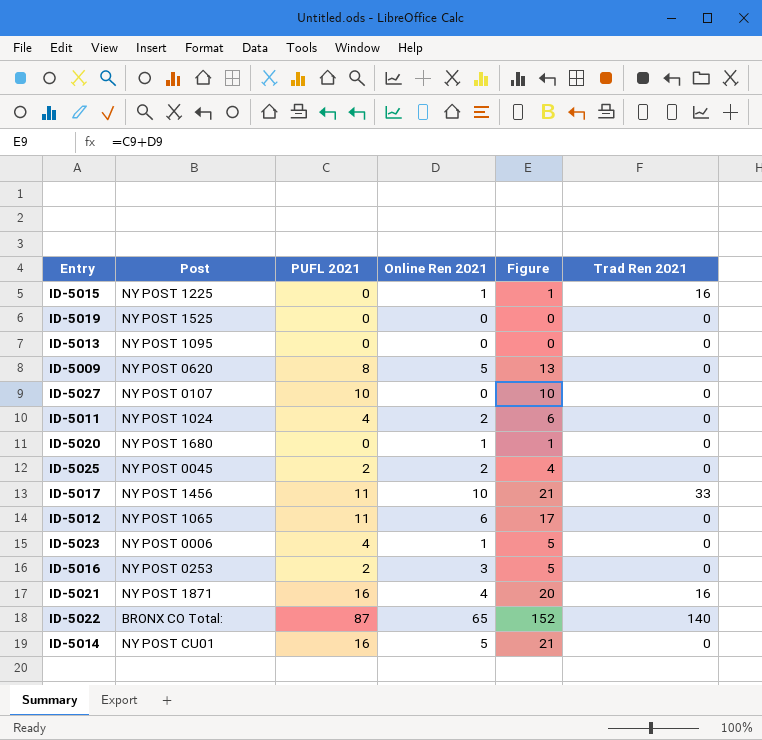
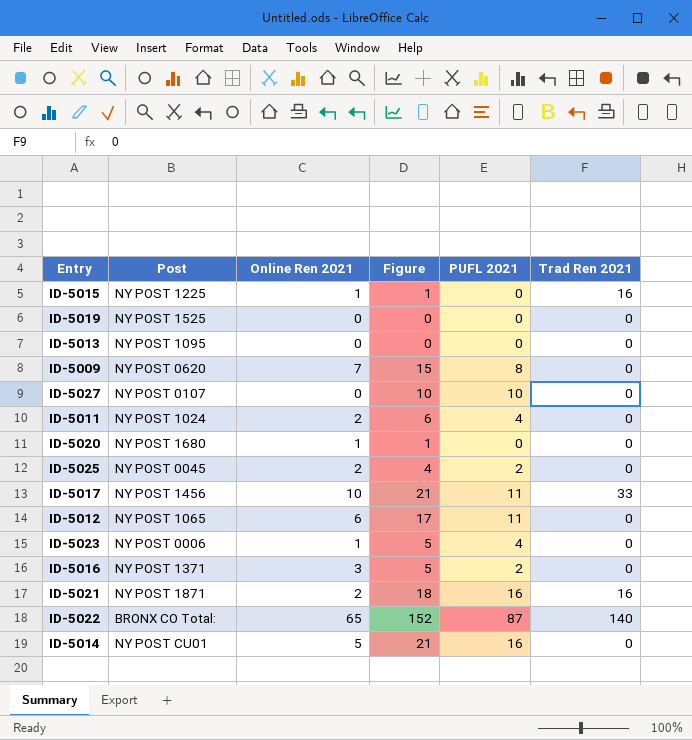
column PUFL 2021 | position: 3 -> 5
ID-5009 | Online Ren 2021: 5 -> 7
ID-5009 | Figure: 13 -> 15
ID-5016 | Post: NY POST 0253 -> NY POST 1371
ID-5021 | Online Ren 2021: 4 -> 2
ID-5021 | Figure: 20 -> 18

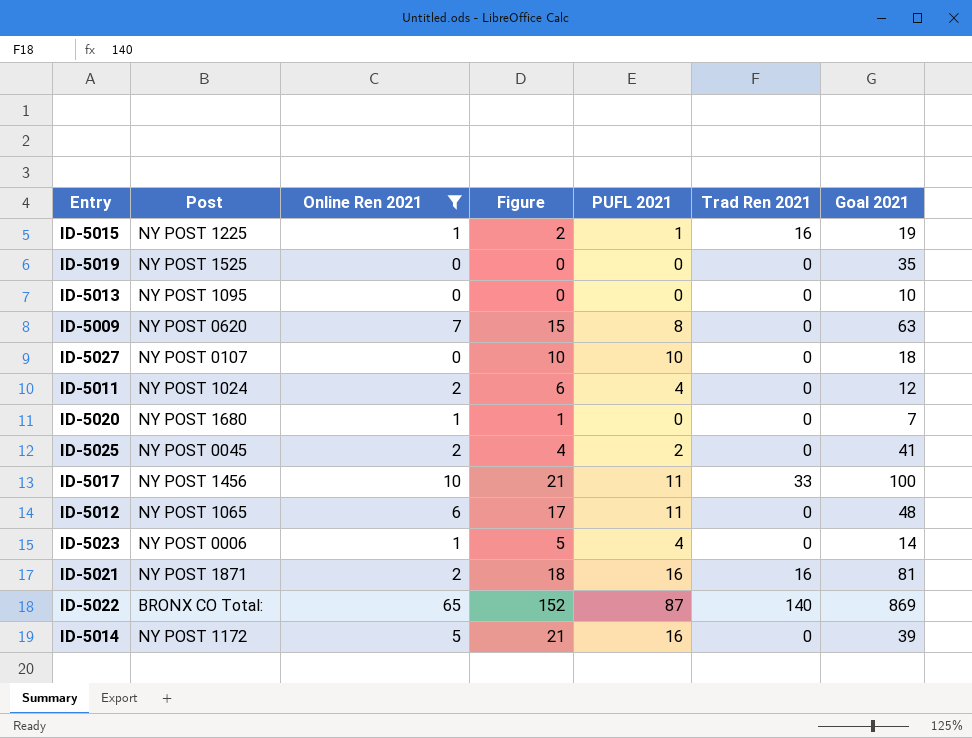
filter: none -> Online Ren 2021 != 3
column Goal 2021 | position: none -> 7
ID-5015 | Figure: 1 -> 2
ID-5015 | PUFL 2021: 0 -> 1
ID-5014 | Post: NY POST CU01 -> NY POST 1172

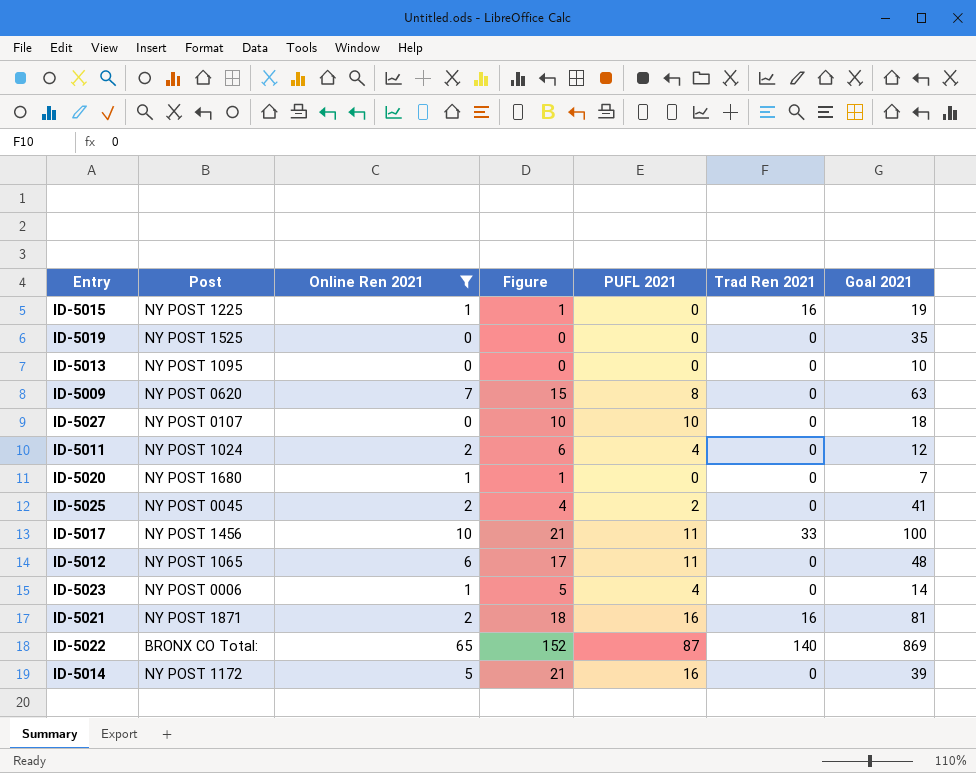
ID-5015 | Figure: 2 -> 1
ID-5015 | PUFL 2021: 1 -> 0

